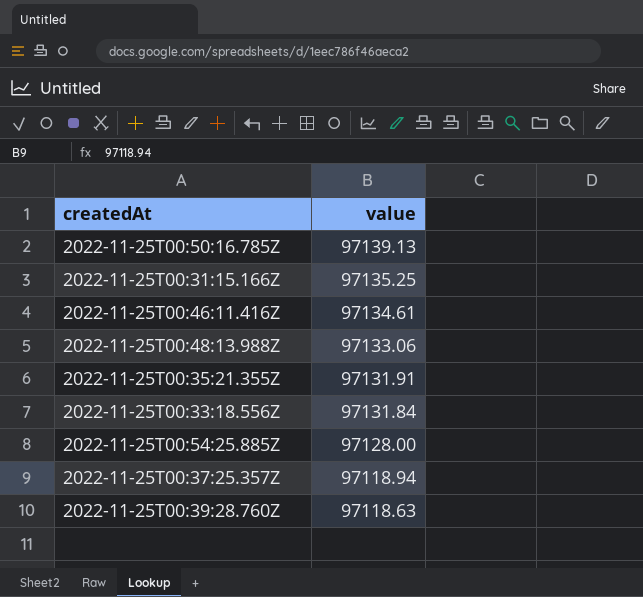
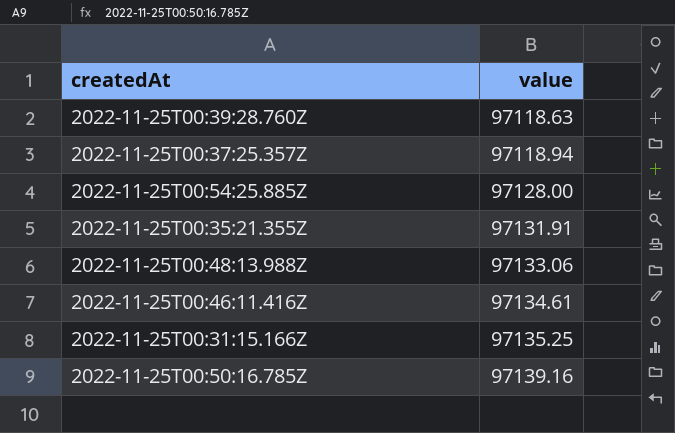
row order: value descending -> value ascending
row 2022-11-25T00:33:18.556Z: 97131.84 -> none
2022-11-25T00:50:16.785Z | value: 97139.13 -> 97139.16

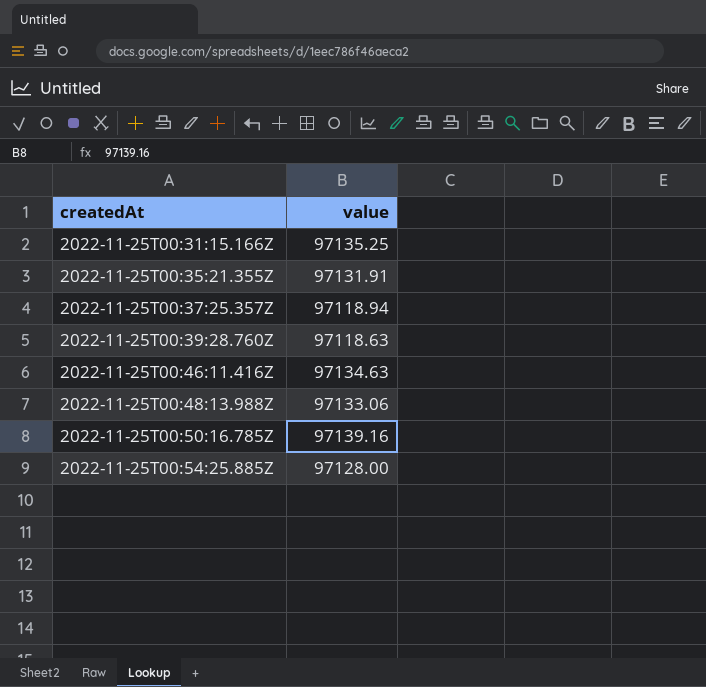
row order: value ascending -> createdAt ascending
2022-11-25T00:46:11.416Z | value: 97134.61 -> 97134.63

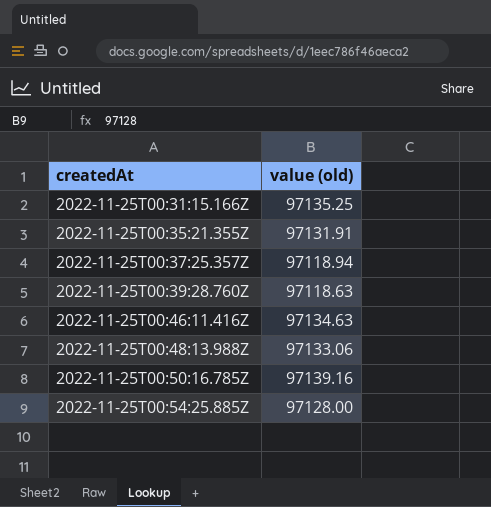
column name: value -> value (old)

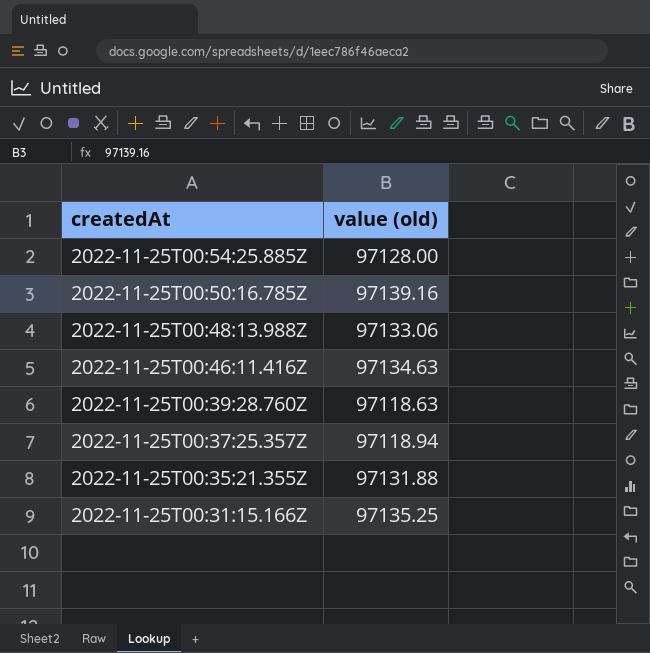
row order: createdAt ascending -> createdAt descending
2022-11-25T00:35:21.355Z | value (old): 97131.91 -> 97131.88

